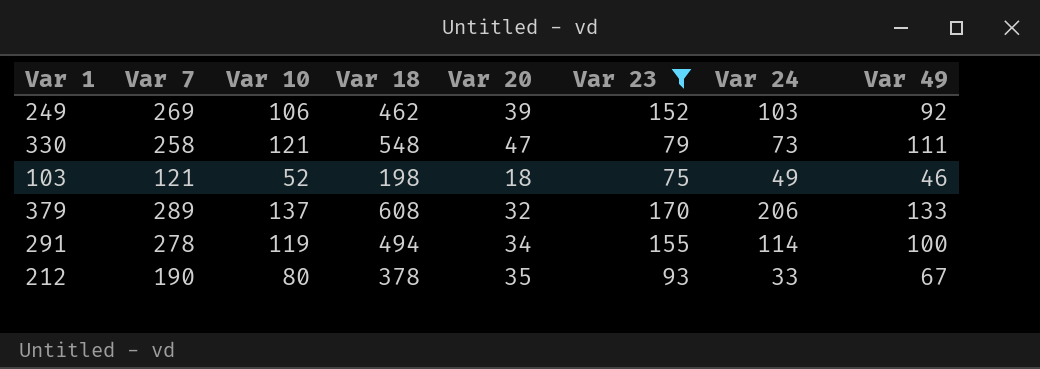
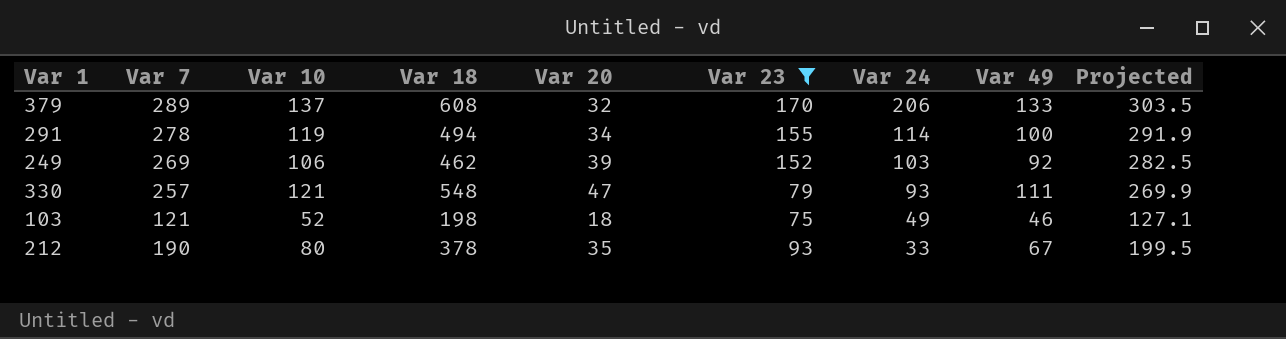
row order: none -> Var 24 descending
column Projected | formula: none -> [Var 7] * 1.05
330 | Var 7: 258 -> 257
330 | Var 24: 73 -> 93

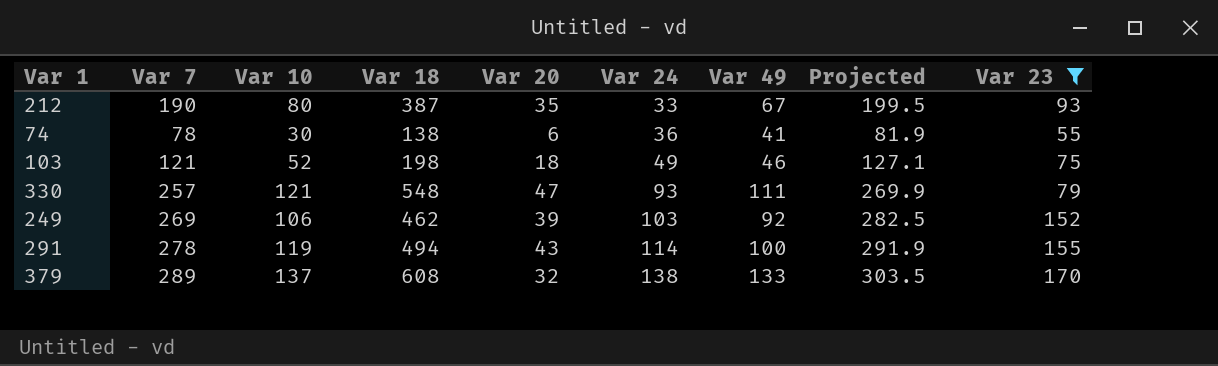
row order: Var 24 descending -> Var 24 ascending
column Var 23 | position: 6 -> 9
212 | Var 18: 378 -> 387
row 74: none -> 78 | 30 | 138 | 6 | 36 | 41 | 81.9 | 55
291 | Var 20: 34 -> 43
379 | Var 24: 206 -> 138

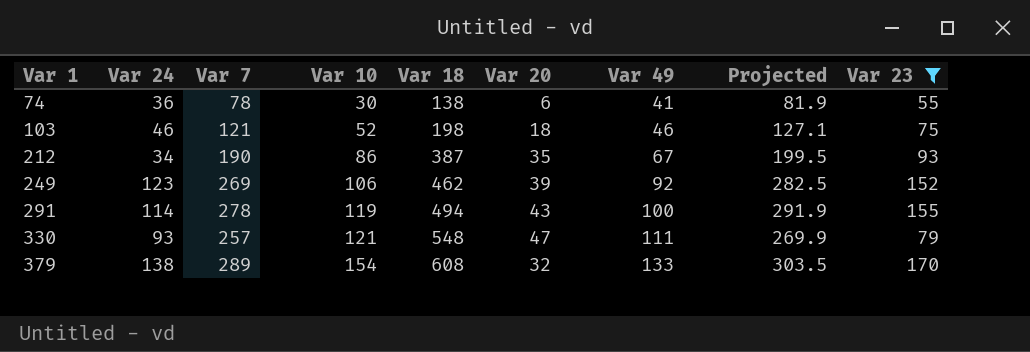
row order: Var 24 ascending -> Var 1 ascending
column Var 24 | position: 6 -> 2
103 | Var 24: 49 -> 46
212 | Var 24: 33 -> 34
212 | Var 10: 80 -> 86
249 | Var 24: 103 -> 123
379 | Var 10: 137 -> 154

